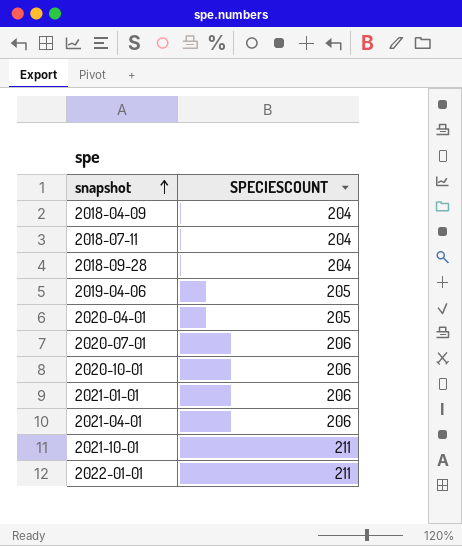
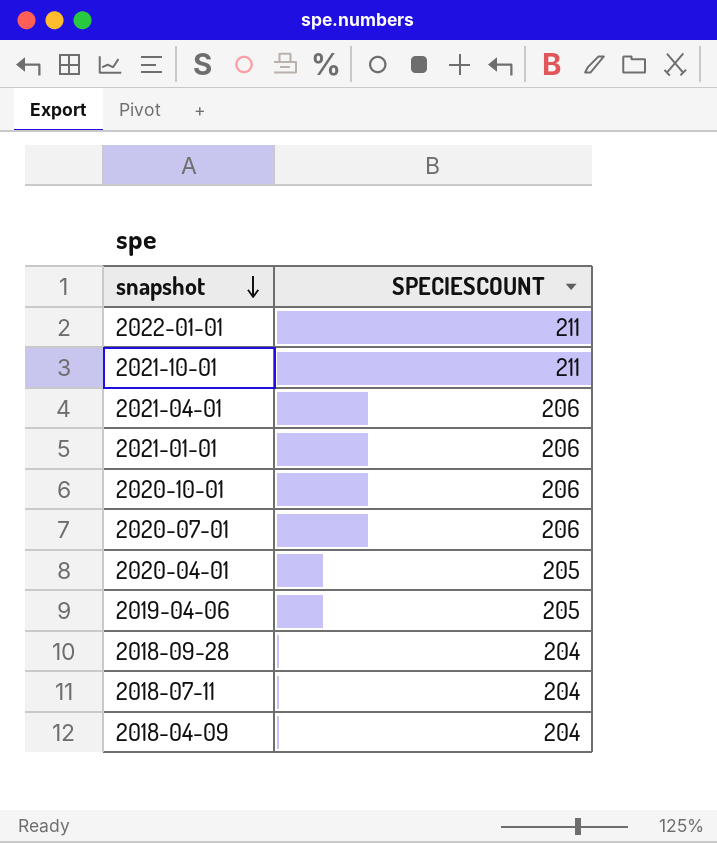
row order: snapshot ascending -> snapshot descending

